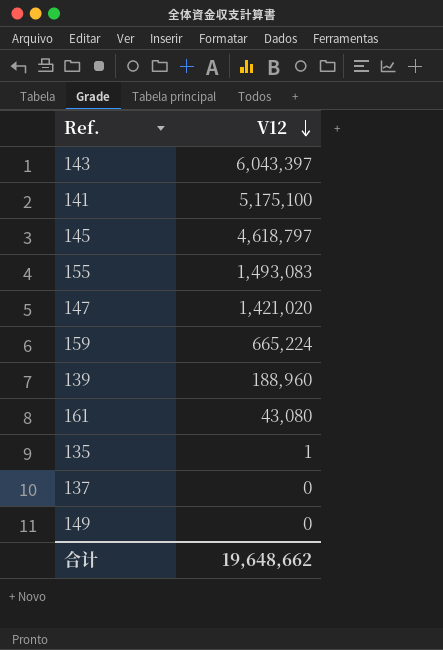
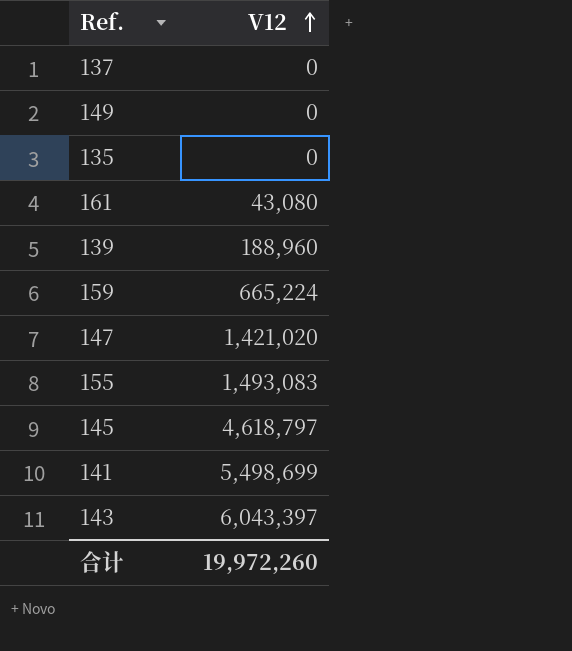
row order: V12 descending -> V12 ascending
135 | V12: 1 -> 0
141 | V12: 5,175,100 -> 5,498,699
合计 | V12: 19,648,662 -> 19,972,260

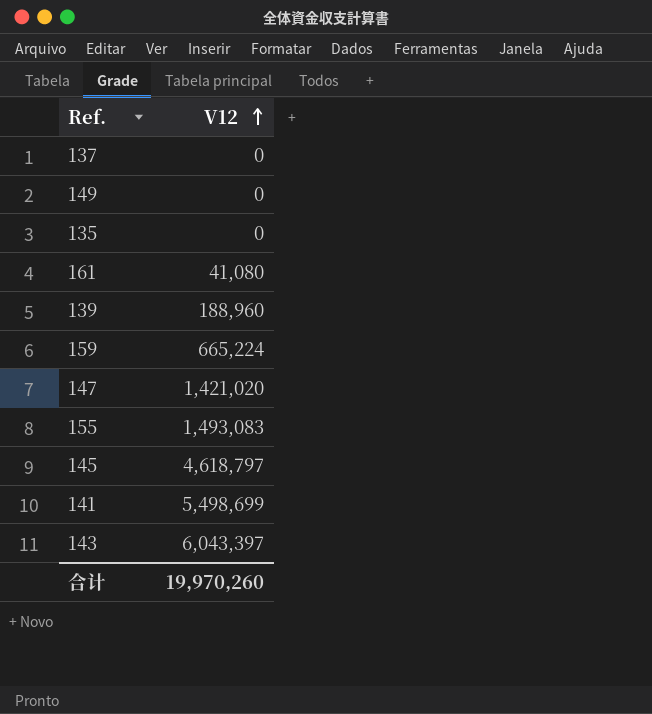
161 | V12: 43,080 -> 41,080
合计 | V12: 19,972,260 -> 19,970,260

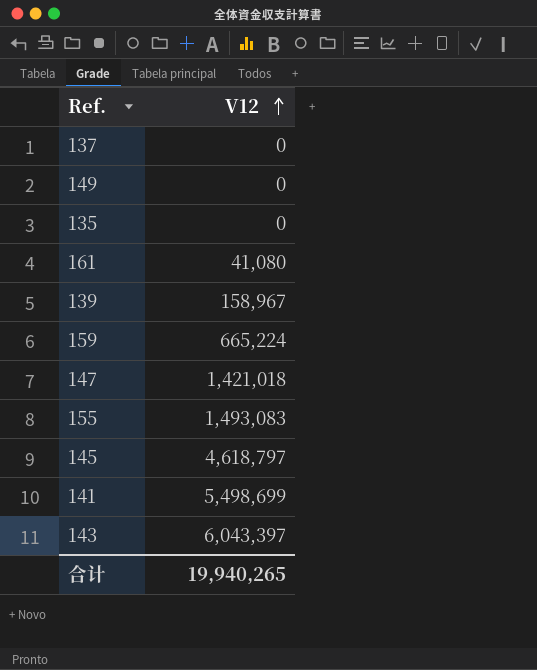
139 | V12: 188,960 -> 158,967
147 | V12: 1,421,020 -> 1,421,018
合计 | V12: 19,970,260 -> 19,940,265

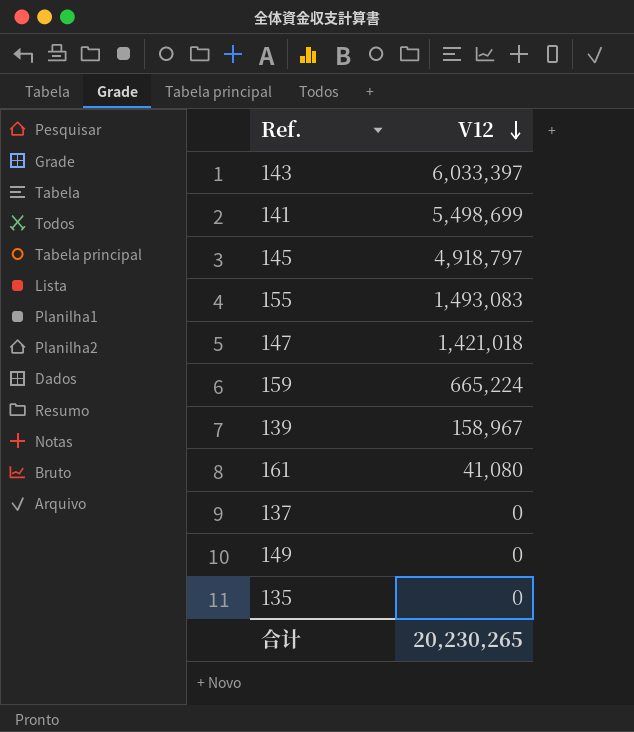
row order: V12 ascending -> V12 descending
143 | V12: 6,043,397 -> 6,033,397
145 | V12: 4,618,797 -> 4,918,797
合计 | V12: 19,940,265 -> 20,230,265

